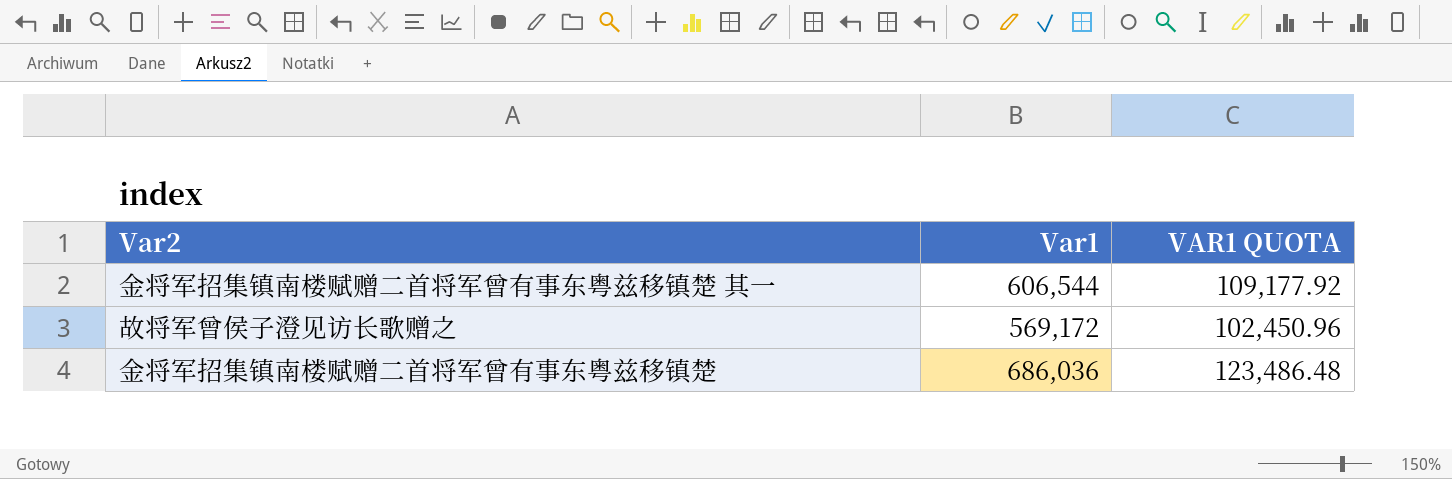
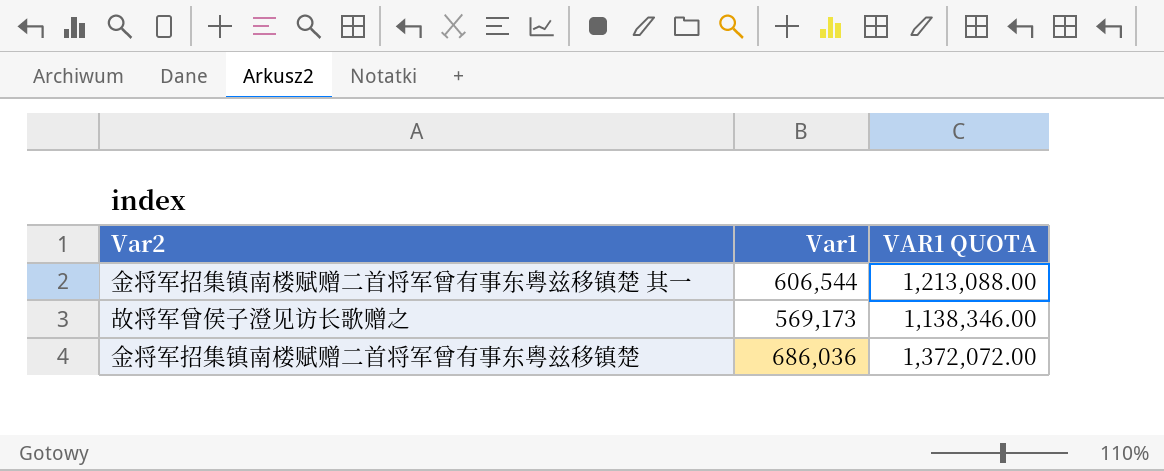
column VAR1 QUOTA | formula: [Var1] * 0.18 -> [Var1] * 2
故将军曾侯子澄见访长歌赠之 | Var1: 569,172 -> 569,173

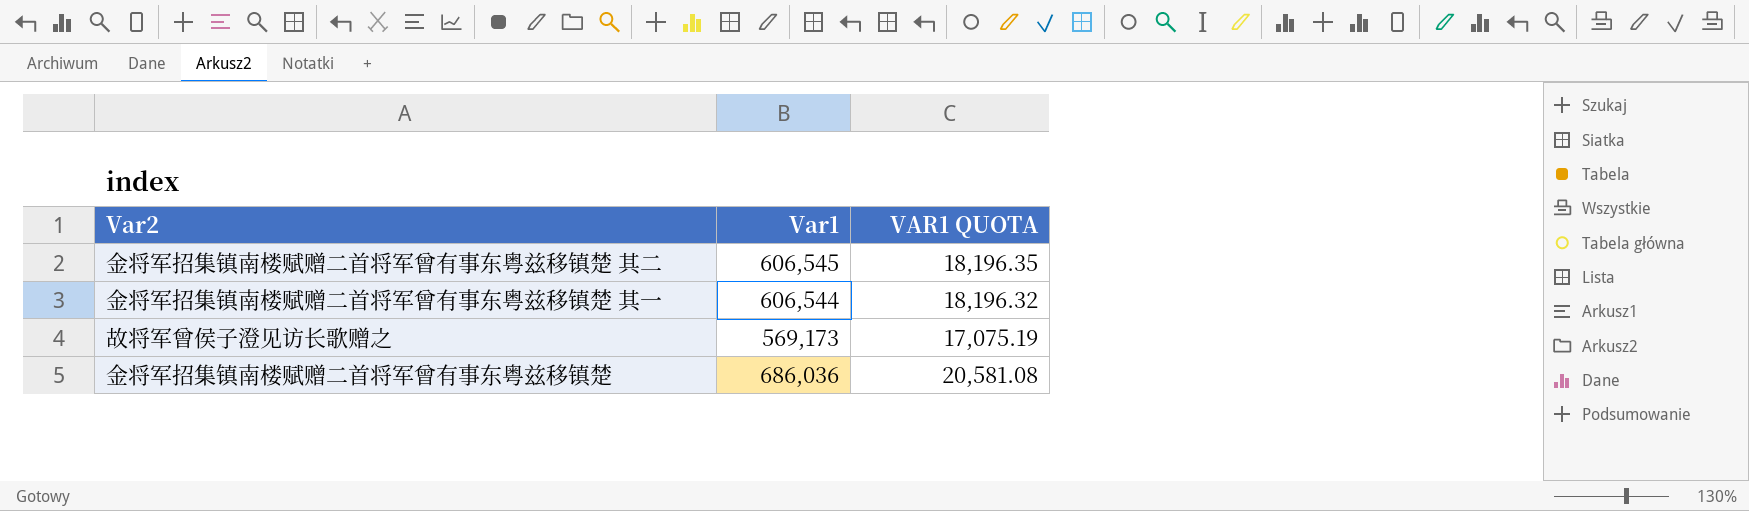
column VAR1 QUOTA | formula: [Var1] * 2 -> [Var1] * 0.03
row 金将军招集镇南楼赋赠二首将军曾有事东粤兹移镇楚 其二: none -> 606,545 | 18,196.35

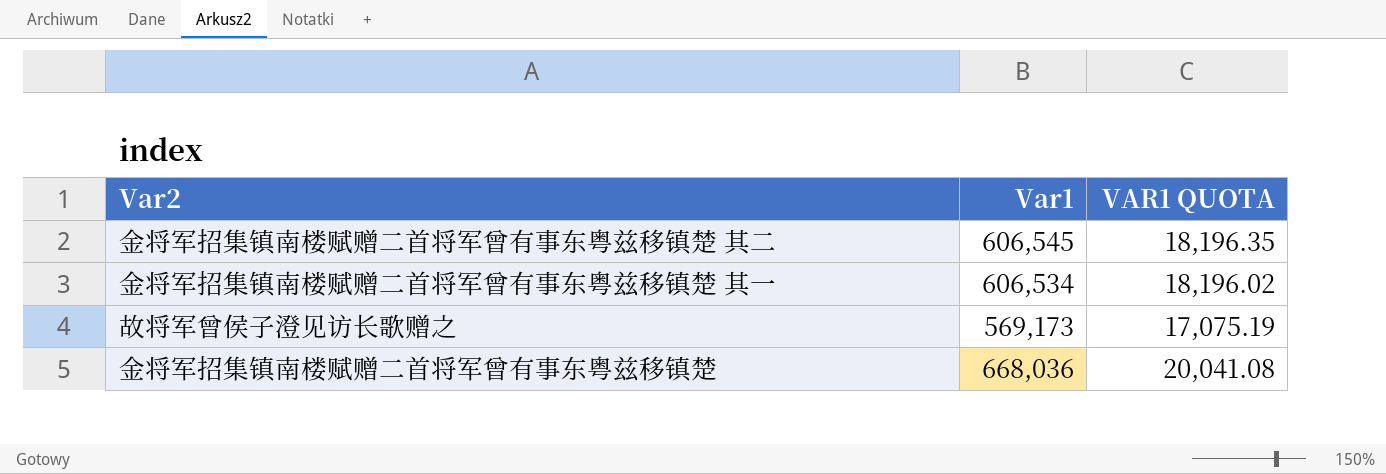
金将军招集镇南楼赋赠二首将军曾有事东粤兹移镇楚 其一 | Var1: 606,544 -> 606,534
金将军招集镇南楼赋赠二首将军曾有事东粤兹移镇楚 其一 | VAR1 QUOTA: 18,196.32 -> 18,196.02
金将军招集镇南楼赋赠二首将军曾有事东粤兹移镇楚 | Var1: 686,036 -> 668,036
金将军招集镇南楼赋赠二首将军曾有事东粤兹移镇楚 | VAR1 QUOTA: 20,581.08 -> 20,041.08

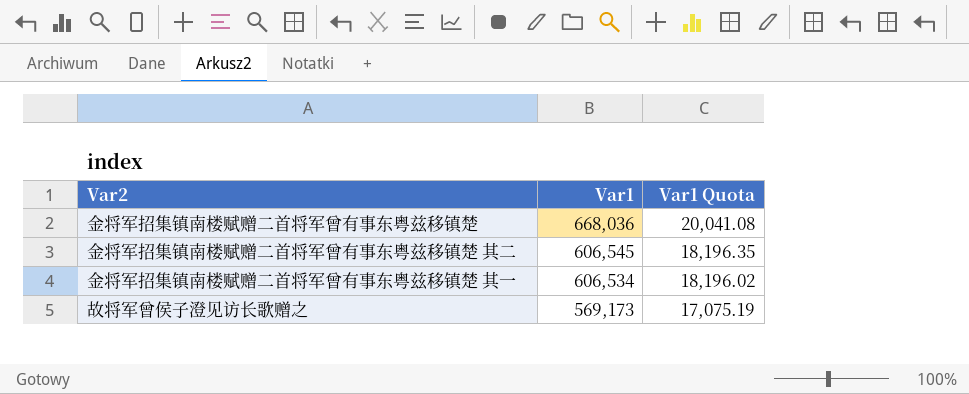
row order: none -> Var1 descending
column name: VAR1 QUOTA -> Var1 Quota

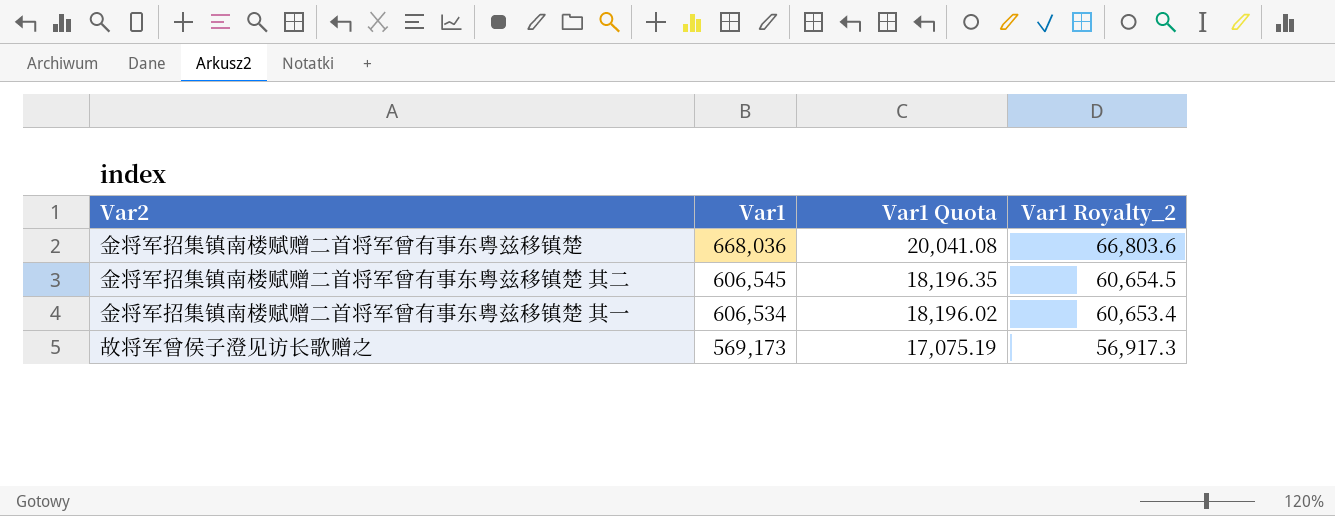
column Var1 Royalty_2 | formula: none -> [Var1] * 0.1

